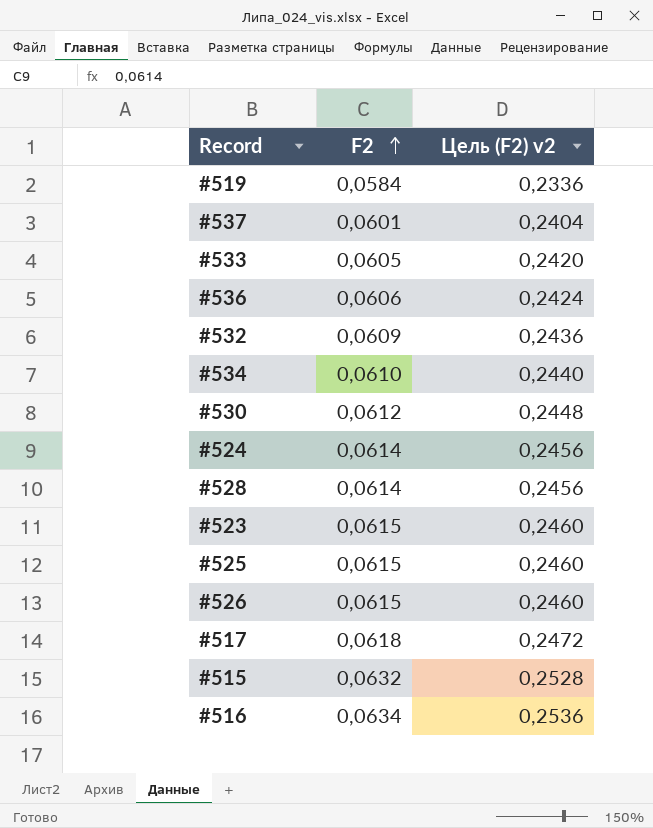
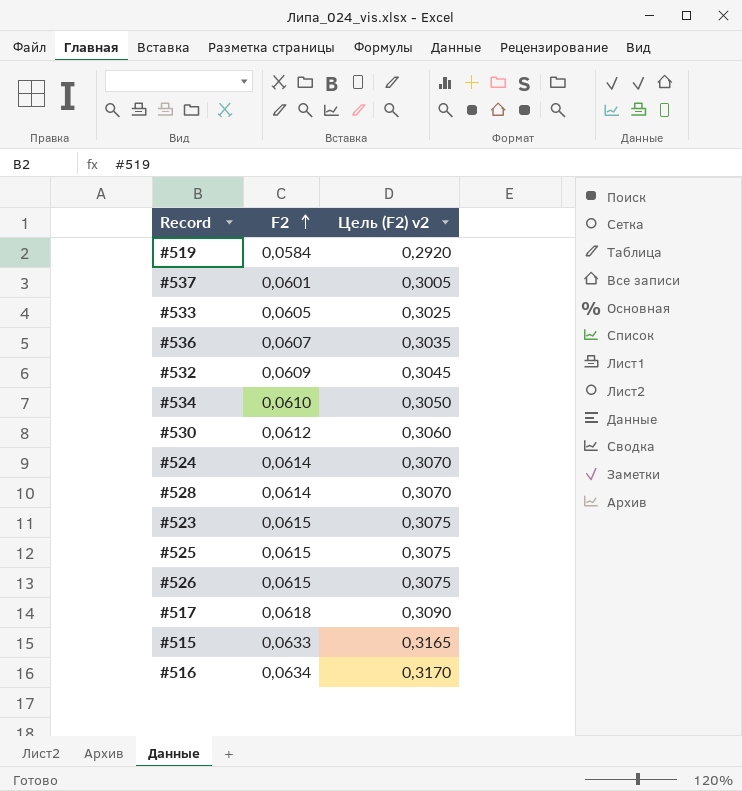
column Цель (F2) v2 | formula: [F2] * 4 -> [F2] * 5
#536 | F2: 0,0606 -> 0,0607
#515 | F2: 0,0632 -> 0,0633

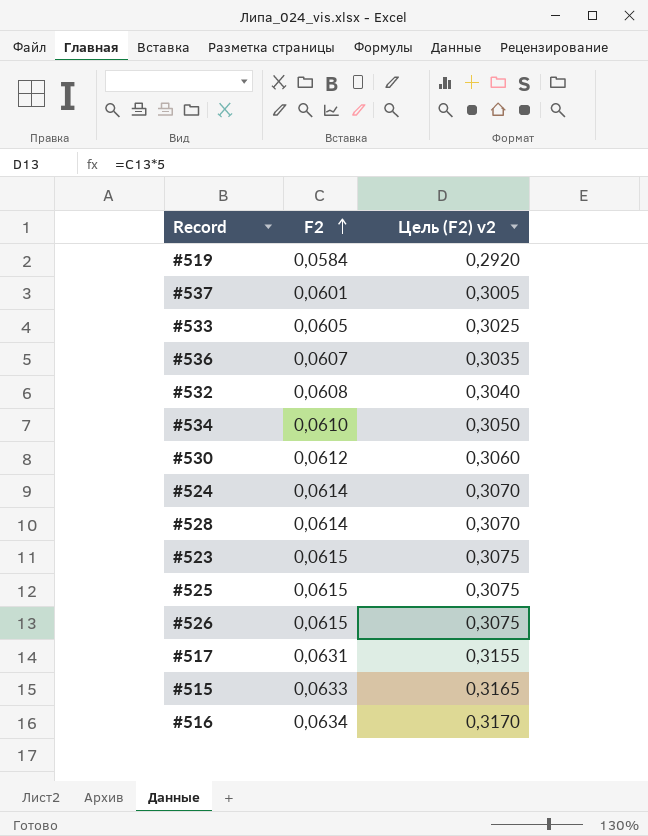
#532 | F2: 0,0609 -> 0,0608
#532 | Цель (F2) v2: 0,3045 -> 0,3040
#517 | F2: 0,0618 -> 0,0631
#517 | Цель (F2) v2: 0,3090 -> 0,3155

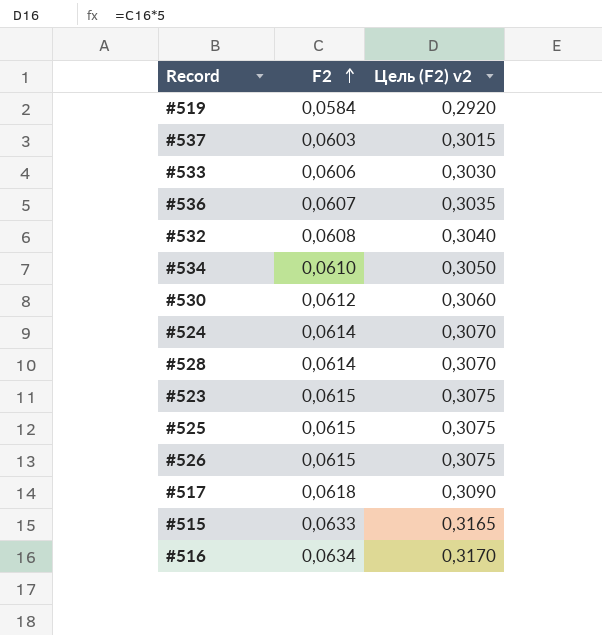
#537 | F2: 0,0601 -> 0,0603
#537 | Цель (F2) v2: 0,3005 -> 0,3015
#533 | F2: 0,0605 -> 0,0606
#533 | Цель (F2) v2: 0,3025 -> 0,3030
#517 | F2: 0,0631 -> 0,0618
#517 | Цель (F2) v2: 0,3155 -> 0,3090

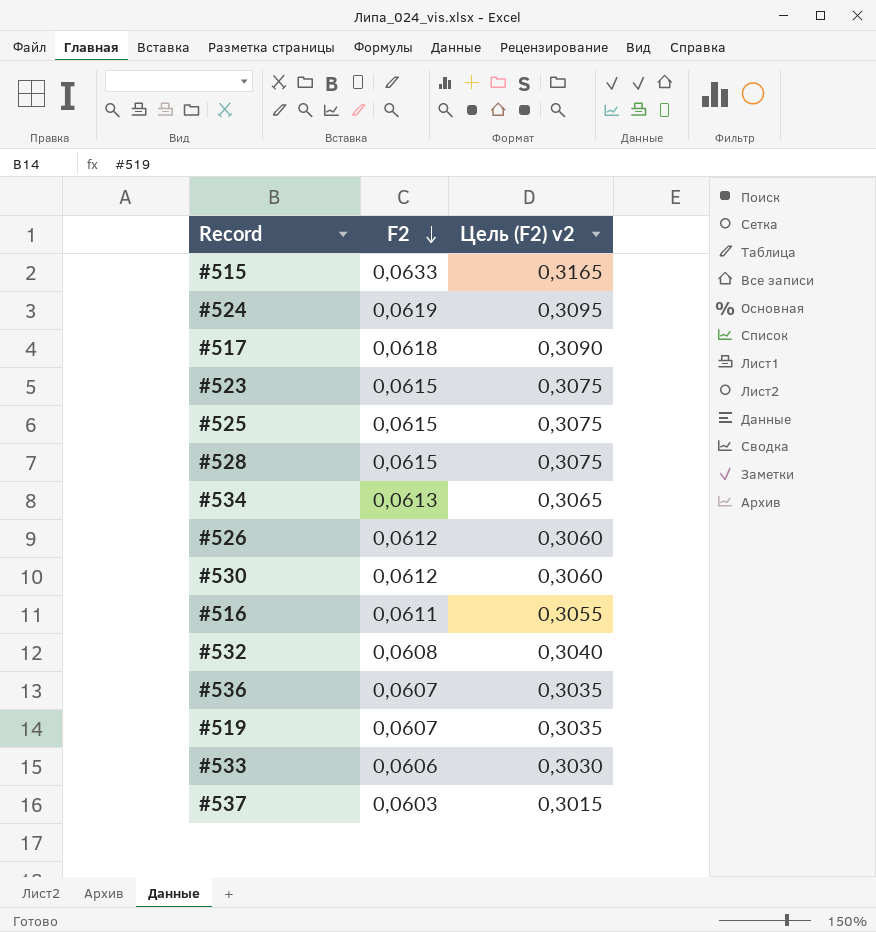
row order: F2 ascending -> F2 descending
#524 | F2: 0,0614 -> 0,0619
#524 | Цель (F2) v2: 0,3070 -> 0,3095
#528 | F2: 0,0614 -> 0,0615
#528 | Цель (F2) v2: 0,3070 -> 0,3075
#534 | F2: 0,0610 -> 0,0613
#534 | Цель (F2) v2: 0,3050 -> 0,3065
#526 | F2: 0,0615 -> 0,0612
#526 | Цель (F2) v2: 0,3075 -> 0,3060
#516 | F2: 0,0634 -> 0,0611
#516 | Цель (F2) v2: 0,3170 -> 0,3055
#519 | F2: 0,0584 -> 0,0607
#519 | Цель (F2) v2: 0,2920 -> 0,3035

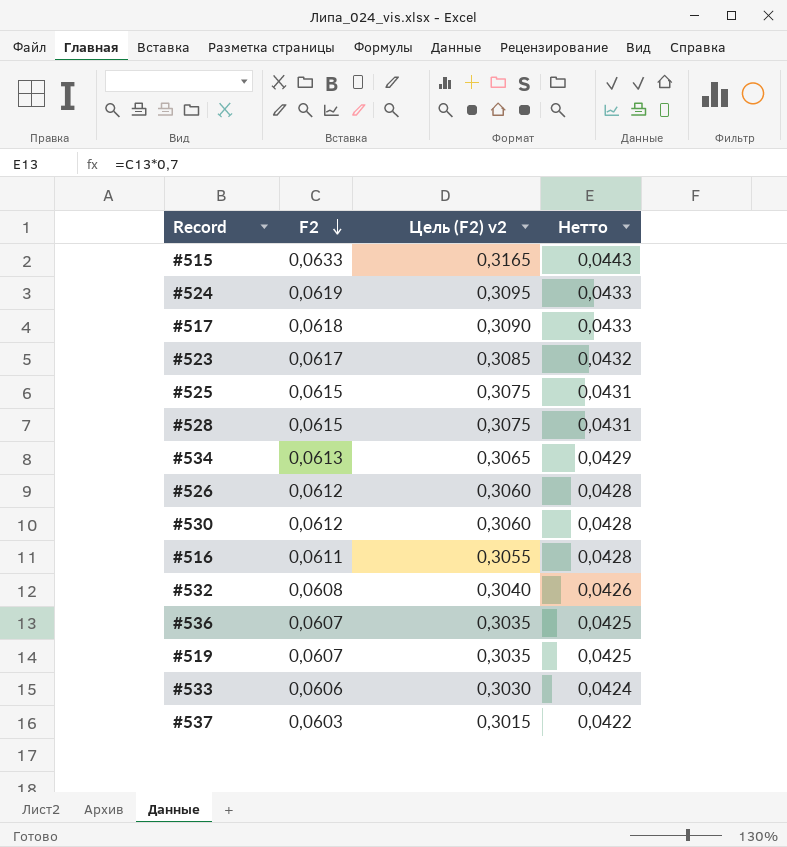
column Нетто | formula: none -> [F2] * 0,7
#523 | F2: 0,0615 -> 0,0617
#523 | Цель (F2) v2: 0,3075 -> 0,3085

